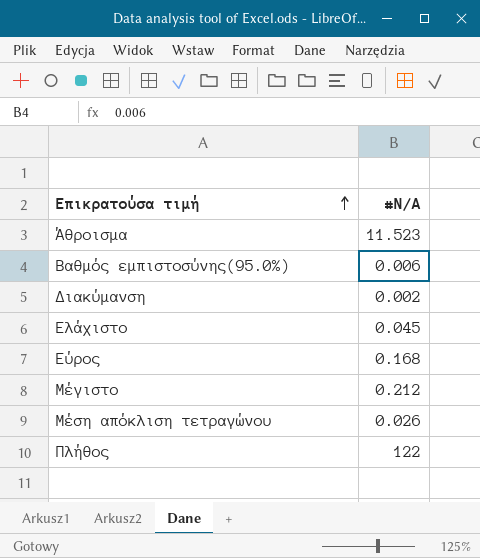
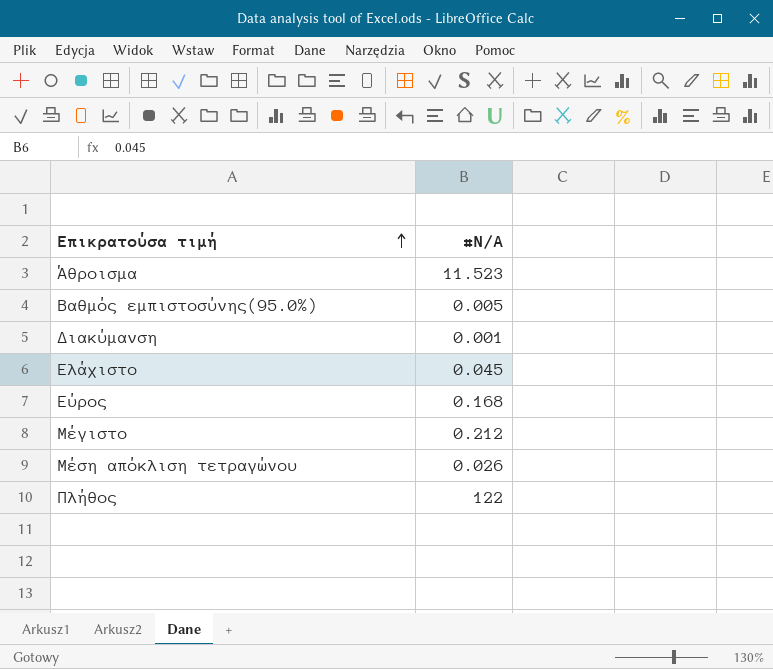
Βαθμός εμπιστοσύνης(95.0%) | #N/A: 0.006 -> 0.005
Διακύμανση | #N/A: 0.002 -> 0.001

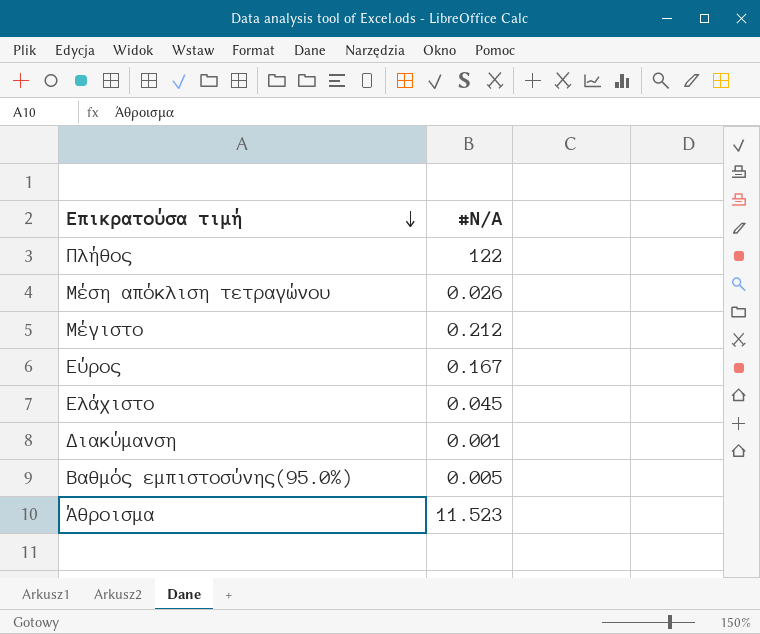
row order: Επικρατούσα τιμή ascending -> Επικρατούσα τιμή descending
Εύρος | #N/A: 0.168 -> 0.167

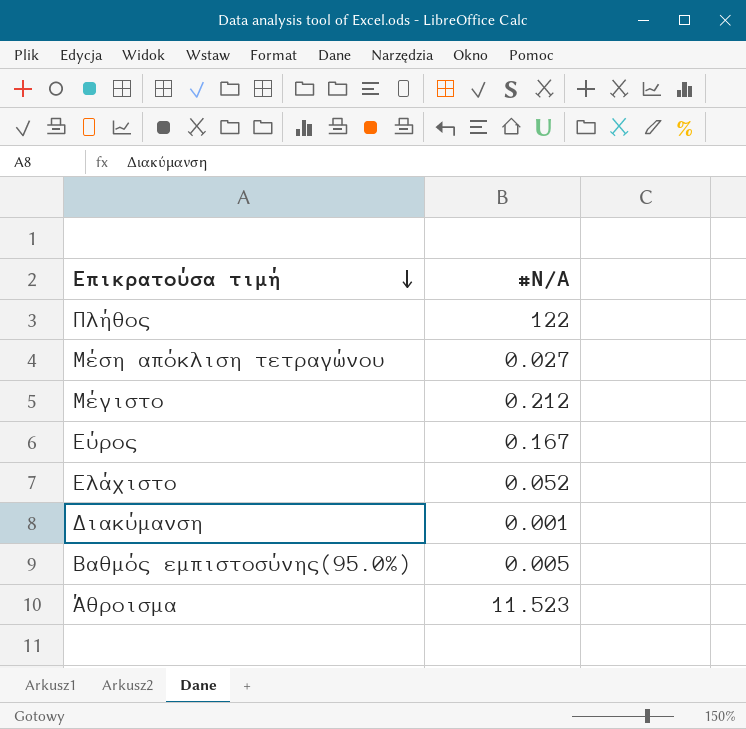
Μέση απόκλιση τετραγώνου | #N/A: 0.026 -> 0.027
Ελάχιστο | #N/A: 0.045 -> 0.052

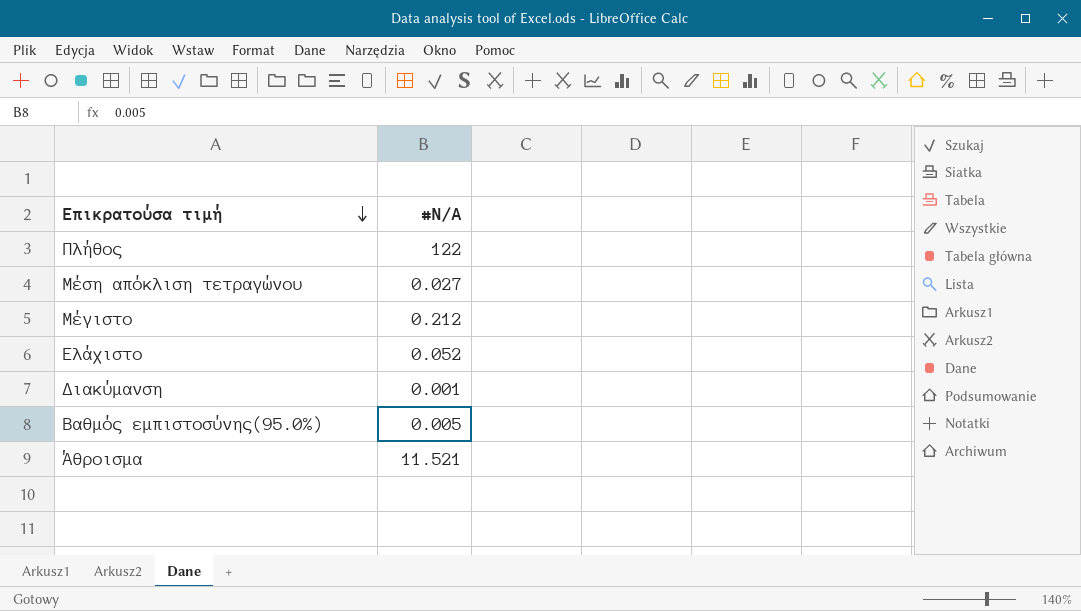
row Εύρος: 0.167 -> none
Άθροισμα | #N/A: 11.523 -> 11.521

